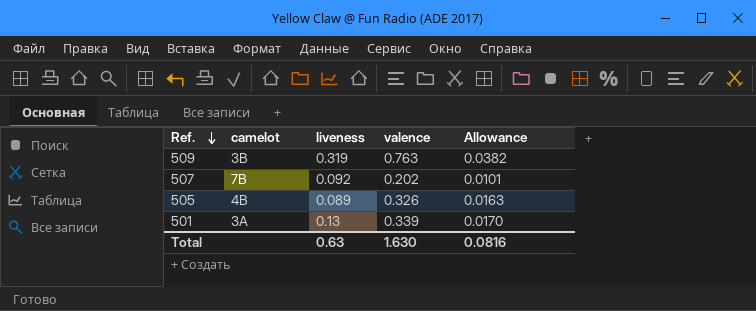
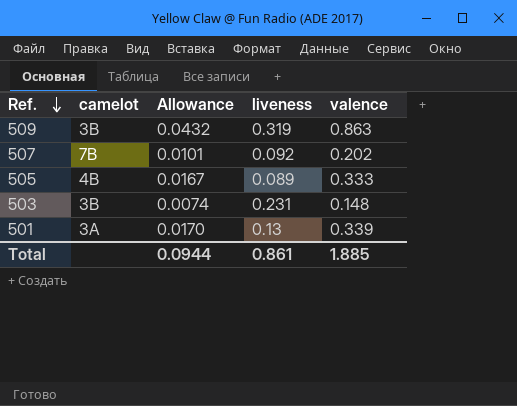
column Allowance | position: 5 -> 3
509 | Allowance: 0.0382 -> 0.0432
509 | valence: 0.763 -> 0.863
505 | Allowance: 0.0163 -> 0.0167
505 | valence: 0.326 -> 0.333
row 503: none -> 3B | 0.0074 | 0.231 | 0.148
Total | Allowance: 0.0816 -> 0.0944
Total | liveness: 0.63 -> 0.861
Total | valence: 1.630 -> 1.885

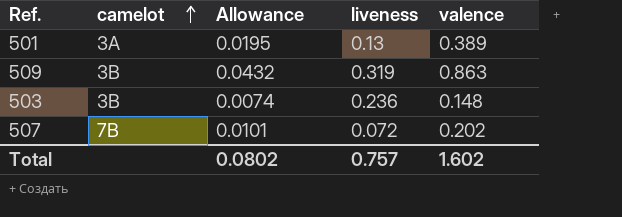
row order: Ref. descending -> camelot ascending
row 505: 4B | 0.0167 | 0.089 | 0.333 -> none
501 | Allowance: 0.0170 -> 0.0195
501 | valence: 0.339 -> 0.389
503 | liveness: 0.231 -> 0.236
507 | liveness: 0.092 -> 0.072
Total | Allowance: 0.0944 -> 0.0802
Total | liveness: 0.861 -> 0.757
Total | valence: 1.885 -> 1.602

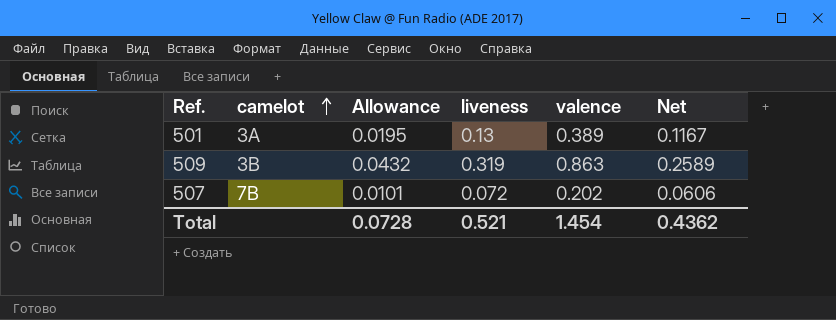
column Net | formula: none -> [valence] * 0.3
row 503: 3B | 0.0074 | 0.236 | 0.148 -> none
Total | Allowance: 0.0802 -> 0.0728
Total | liveness: 0.757 -> 0.521
Total | valence: 1.602 -> 1.454

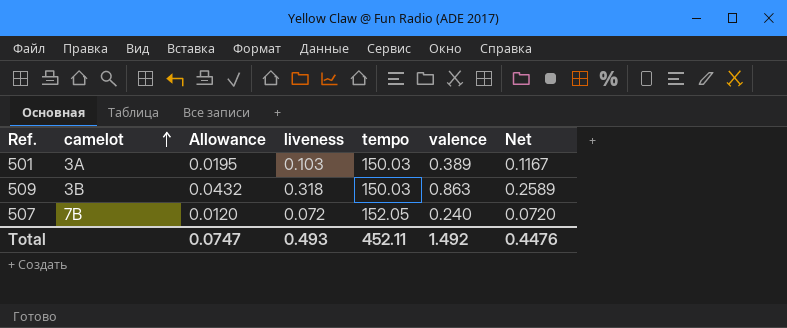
column tempo | position: none -> 5
501 | liveness: 0.13 -> 0.103
509 | liveness: 0.319 -> 0.318
507 | Allowance: 0.0101 -> 0.0120
507 | valence: 0.202 -> 0.240
507 | Net: 0.0606 -> 0.0720
Total | Allowance: 0.0728 -> 0.0747
Total | liveness: 0.521 -> 0.493
Total | valence: 1.454 -> 1.492
Total | Net: 0.4362 -> 0.4476

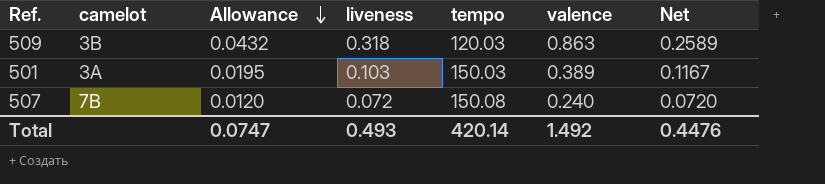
row order: camelot ascending -> Allowance descending
509 | tempo: 150.03 -> 120.03
507 | tempo: 152.05 -> 150.08
Total | tempo: 452.11 -> 420.14

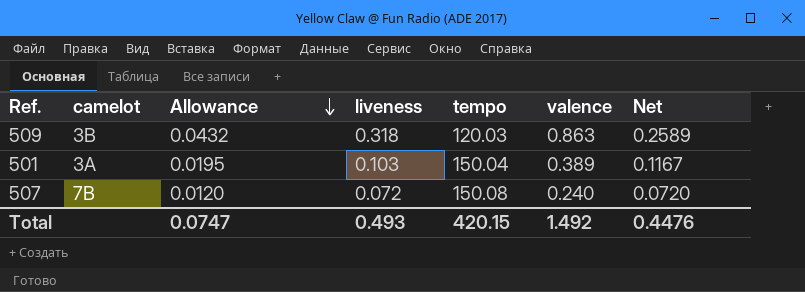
501 | tempo: 150.03 -> 150.04
Total | tempo: 420.14 -> 420.15

